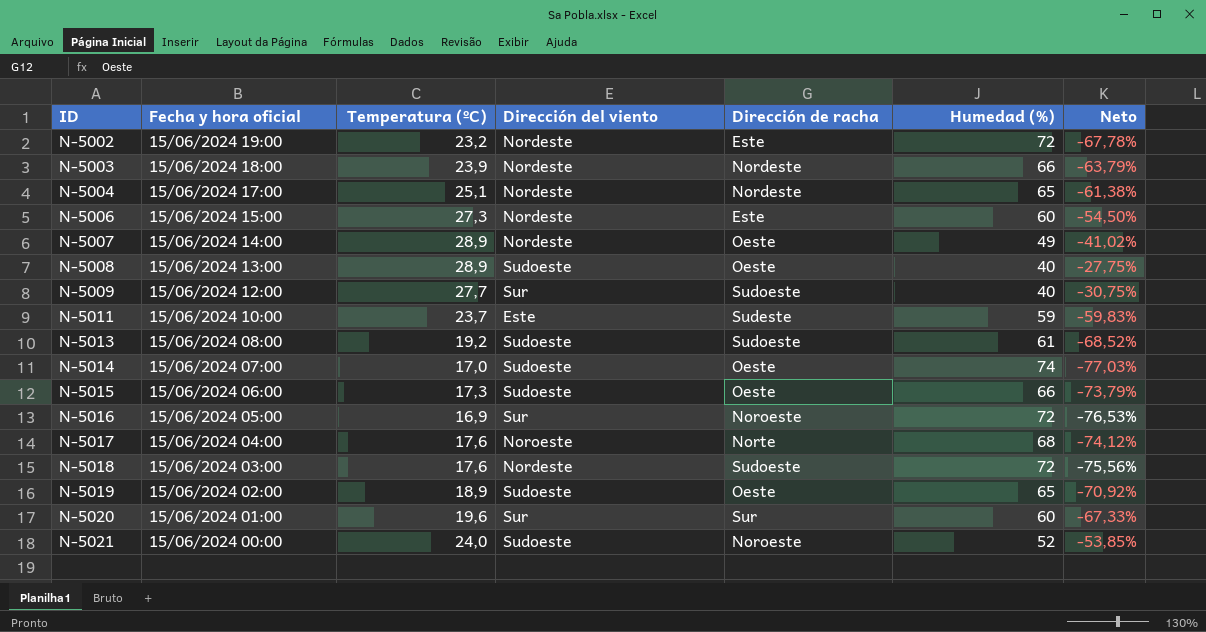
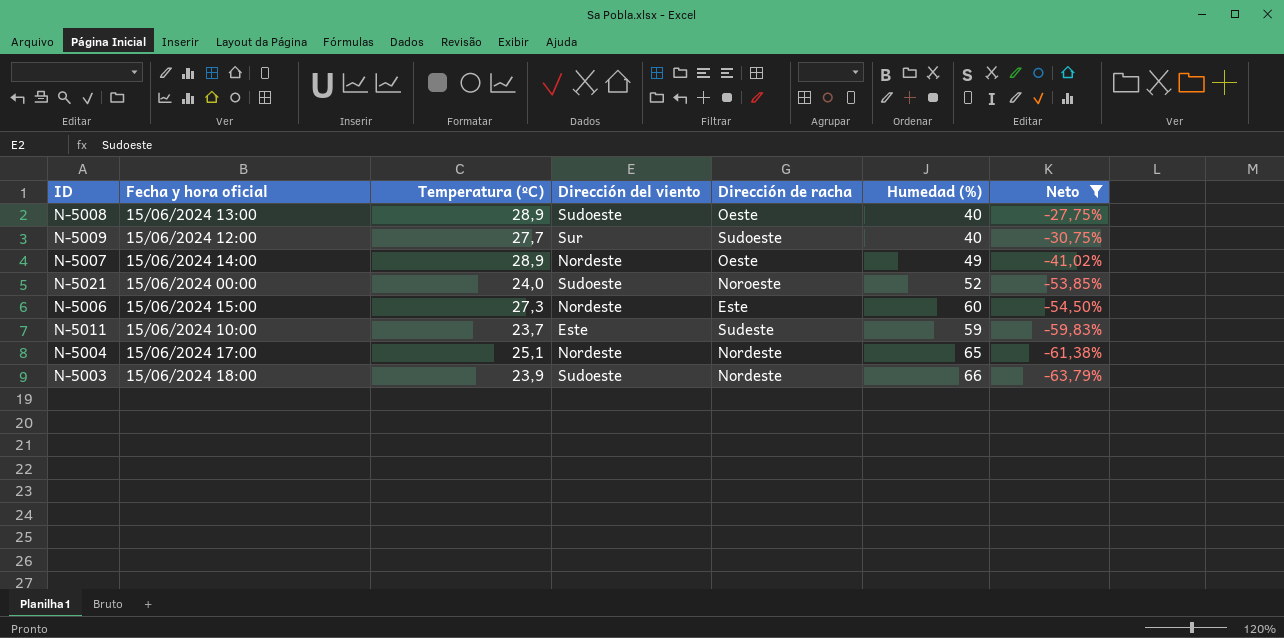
filter: none -> Neto >= -63,79%
row order: ID ascending -> Neto descending
N-5003 | Dirección del viento: Nordeste -> Sudoeste

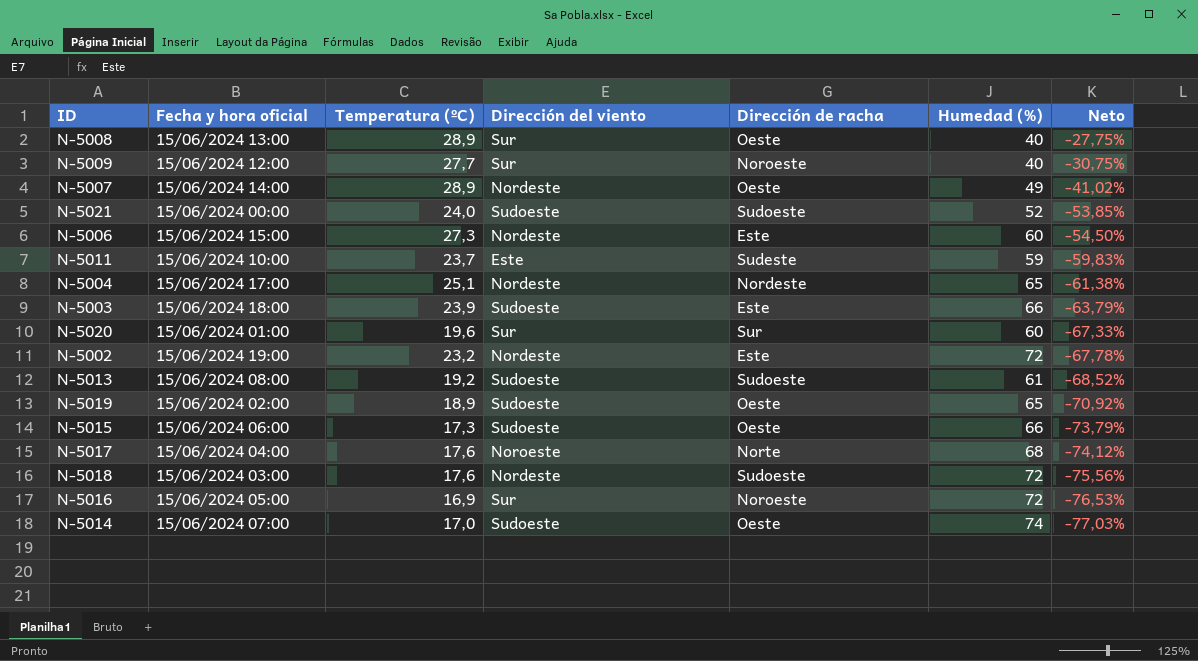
filter: Neto >= -63,79% -> none
N-5008 | Dirección del viento: Sudoeste -> Sur
N-5009 | Dirección de racha: Sudoeste -> Noroeste
N-5021 | Dirección de racha: Noroeste -> Sudoeste
N-5003 | Dirección de racha: Nordeste -> Este

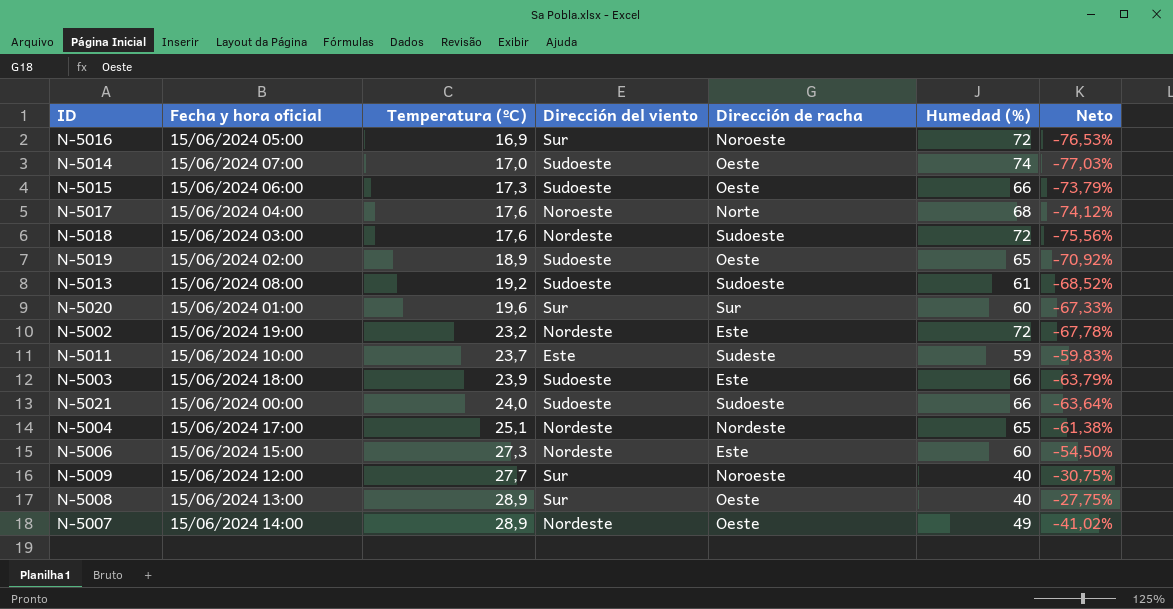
row order: Neto descending -> Temperatura (ºC) ascending
N-5021 | Humedad (%): 52 -> 66
N-5021 | Neto: -53,85% -> -63,64%

